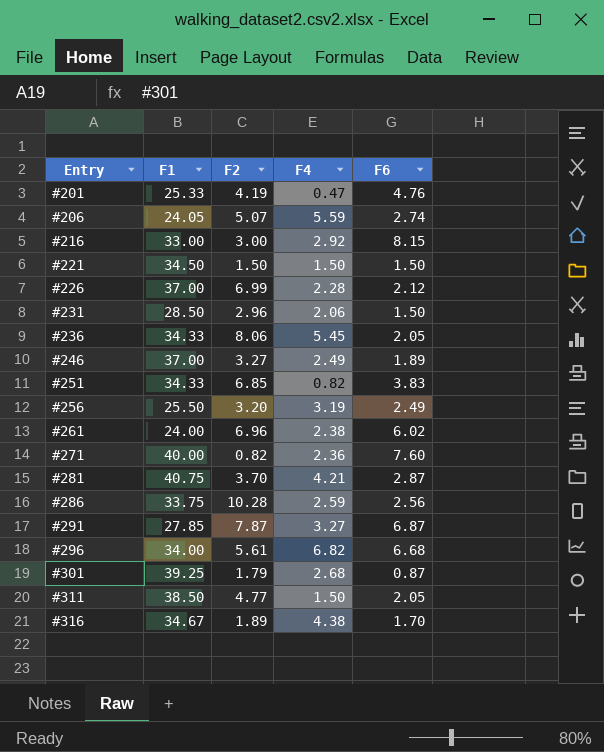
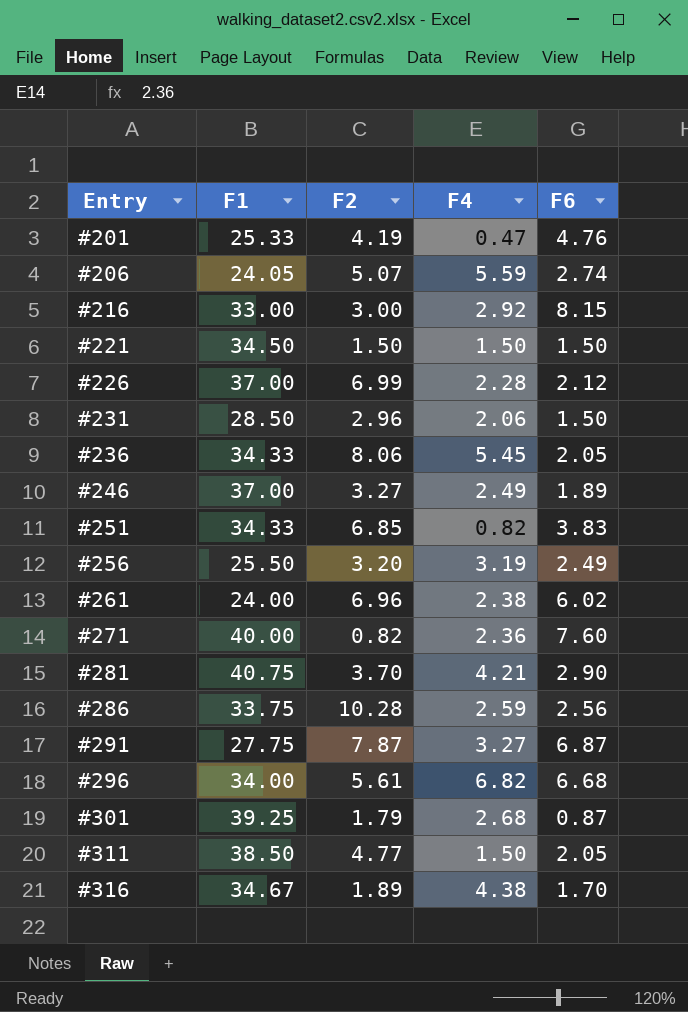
#281 | F6: 2.87 -> 2.90
#291 | F1: 27.85 -> 27.75

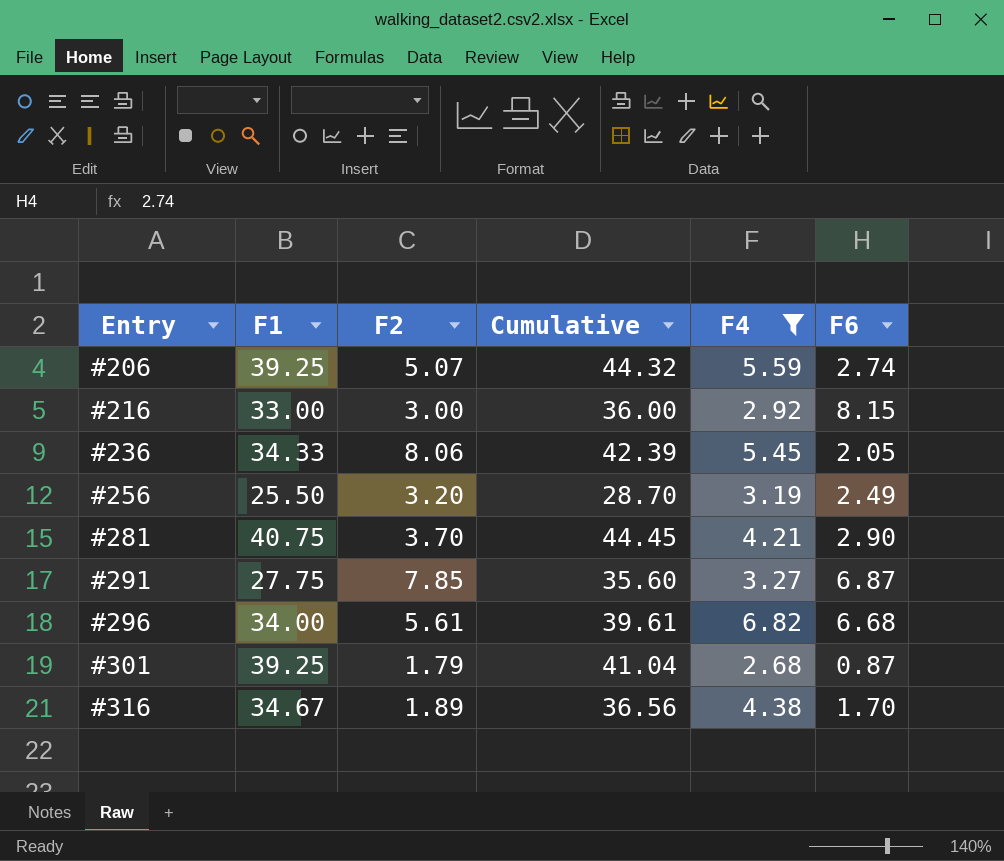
filter: none -> F4 >= 2.68
column Cumulative | formula: none -> [F1] + [F2]
#206 | F1: 24.05 -> 39.25
#291 | F2: 7.87 -> 7.85

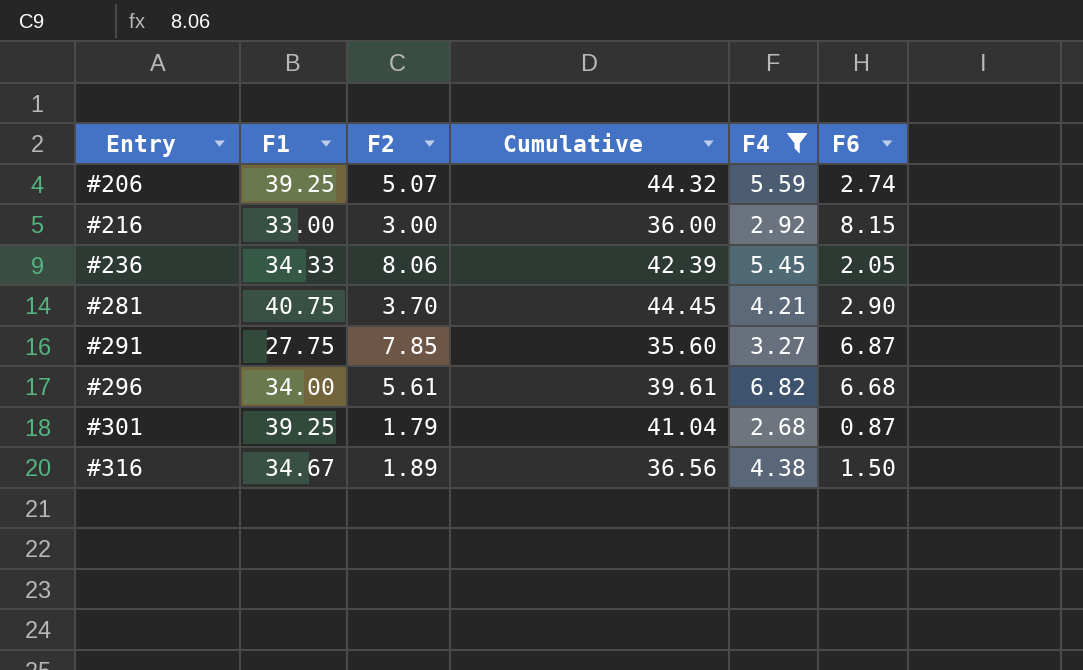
row #256: 25.50 | 3.20 | 28.70 | 3.19 | 2.49 -> none
#316 | F6: 1.70 -> 1.50

